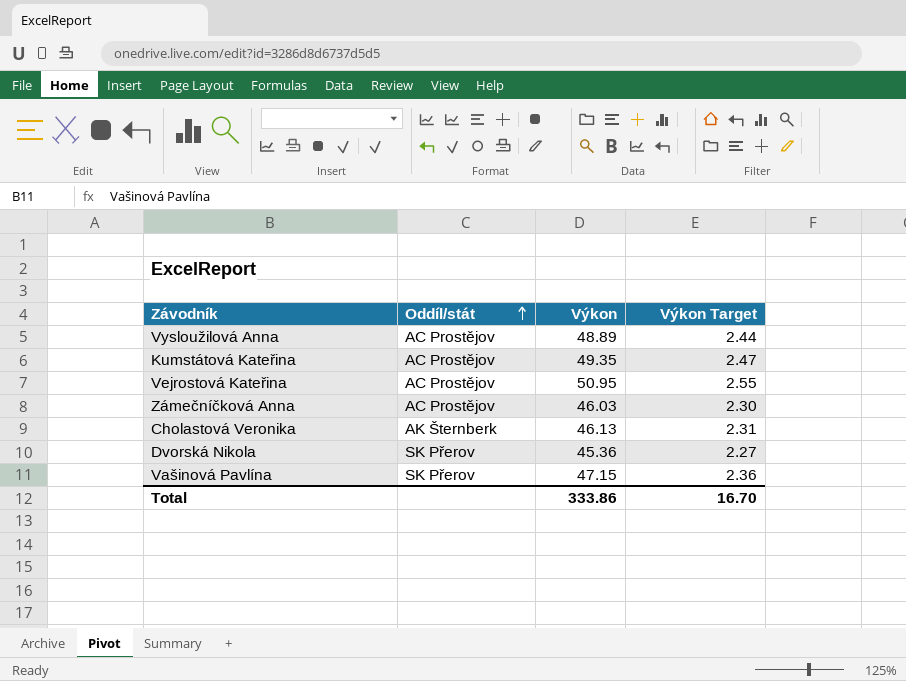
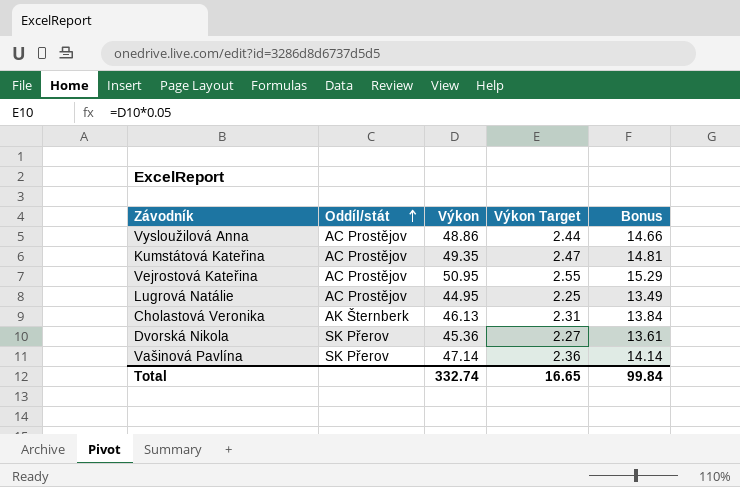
column Bonus | formula: none -> [Výkon] * 0.3
row Zámečníčková Anna: AC Prostějov | 46.03 | 2.30 -> none
Vysloužilová Anna | Výkon: 48.89 -> 48.86
row Lugrová Natálie: none -> AC Prostějov | 44.95 | 2.25 | 13.49
Vašinová Pavlína | Výkon: 47.15 -> 47.14
Total | Výkon: 333.86 -> 332.74
Total | Výkon Target: 16.70 -> 16.65

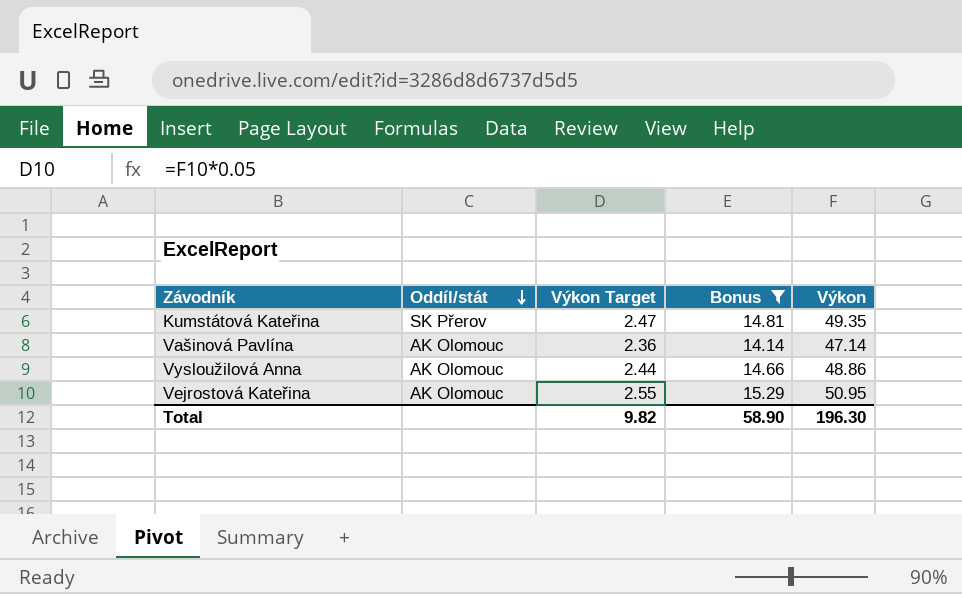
filter: none -> Bonus >= 14.14
row order: Oddíl/stát ascending -> Oddíl/stát descending
column Výkon | position: 3 -> 5
Kumstátová Kateřina | Oddíl/stát: AC Prostějov -> SK Přerov
Vašinová Pavlína | Oddíl/stát: SK Přerov -> AK Olomouc
Vysloužilová Anna | Oddíl/stát: AC Prostějov -> AK Olomouc
Vejrostová Kateřina | Oddíl/stát: AC Prostějov -> AK Olomouc
Total | Výkon Target: 16.65 -> 9.82
Total | Bonus: 99.84 -> 58.90
Total | Výkon: 332.74 -> 196.30

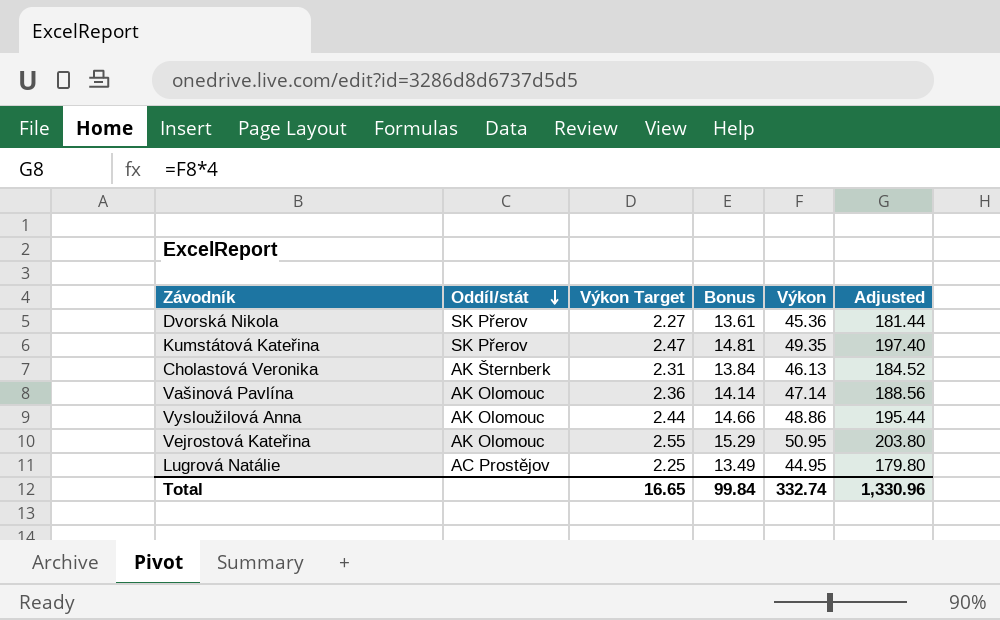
filter: Bonus >= 14.14 -> none
column Adjusted | formula: none -> [Výkon] * 4
Total | Výkon Target: 9.82 -> 16.65
Total | Bonus: 58.90 -> 99.84
Total | Výkon: 196.30 -> 332.74

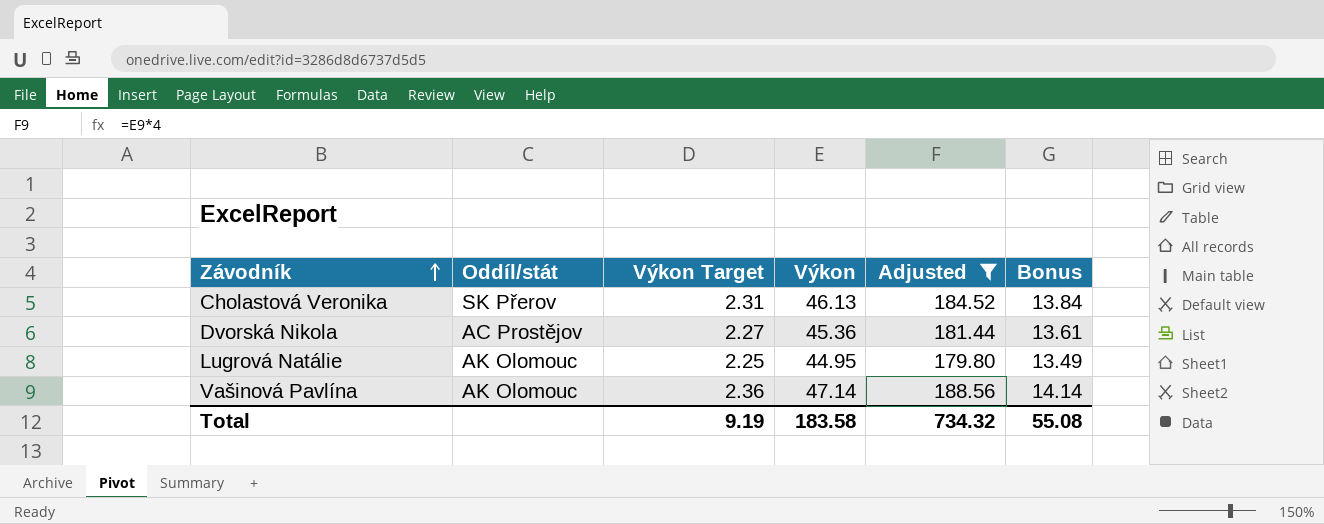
filter: none -> Adjusted <= 188.56
row order: Oddíl/stát descending -> Závodník ascending
column Bonus | position: 4 -> 6
Cholastová Veronika | Oddíl/stát: AK Šternberk -> SK Přerov
Dvorská Nikola | Oddíl/stát: SK Přerov -> AC Prostějov
Lugrová Natálie | Oddíl/stát: AC Prostějov -> AK Olomouc
Total | Výkon Target: 16.65 -> 9.19
Total | Výkon: 332.74 -> 183.58
Total | Adjusted: 1,330.96 -> 734.32
Total | Bonus: 99.84 -> 55.08

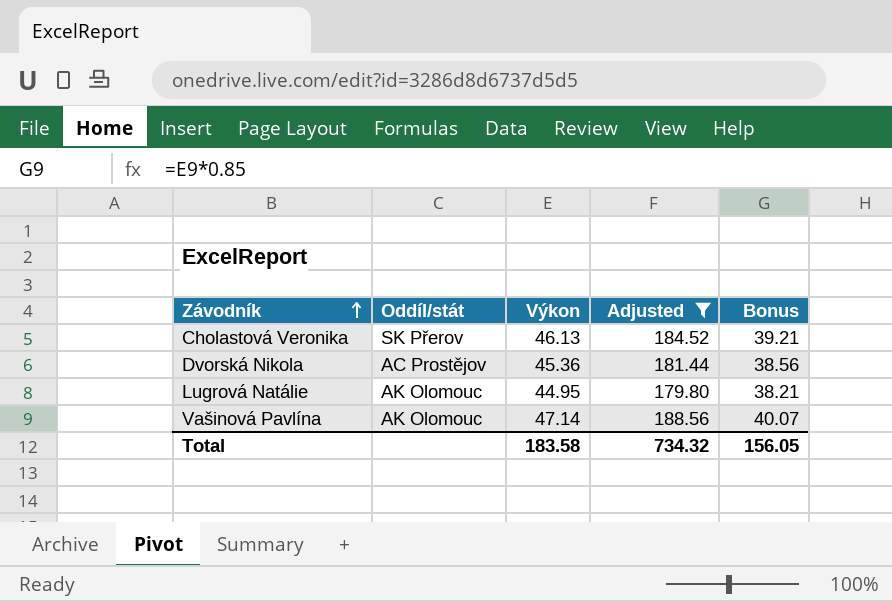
column Výkon Target | formula: [Výkon] * 0.05 -> none
column Bonus | formula: [Výkon] * 0.3 -> [Výkon] * 0.85
Total | Bonus: 55.08 -> 156.05

